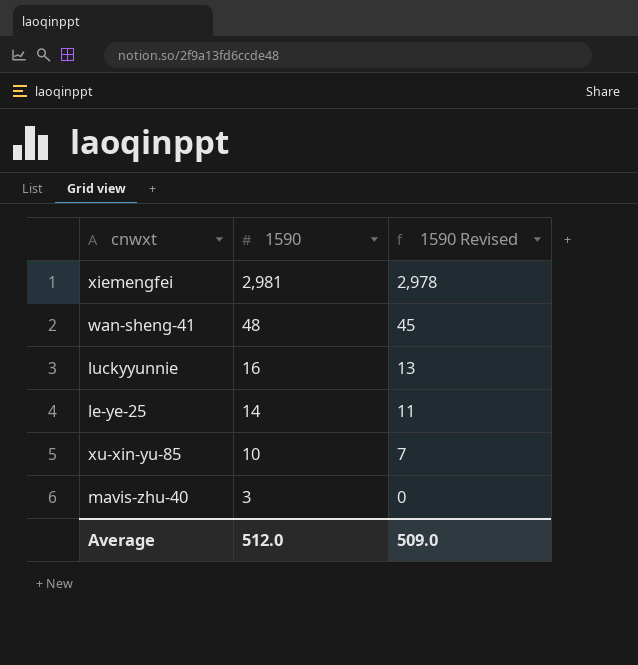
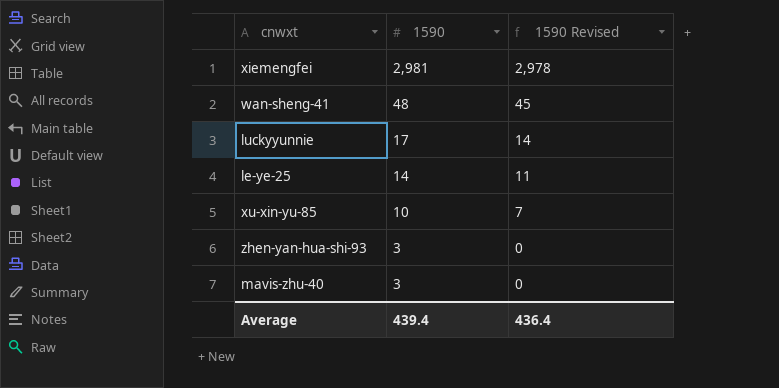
luckyyunnie | 1590: 16 -> 17
luckyyunnie | 1590 Revised: 13 -> 14
row zhen-yan-hua-shi-93: none -> 3 | 0
Average | 1590: 512.0 -> 439.4
Average | 1590 Revised: 509.0 -> 436.4

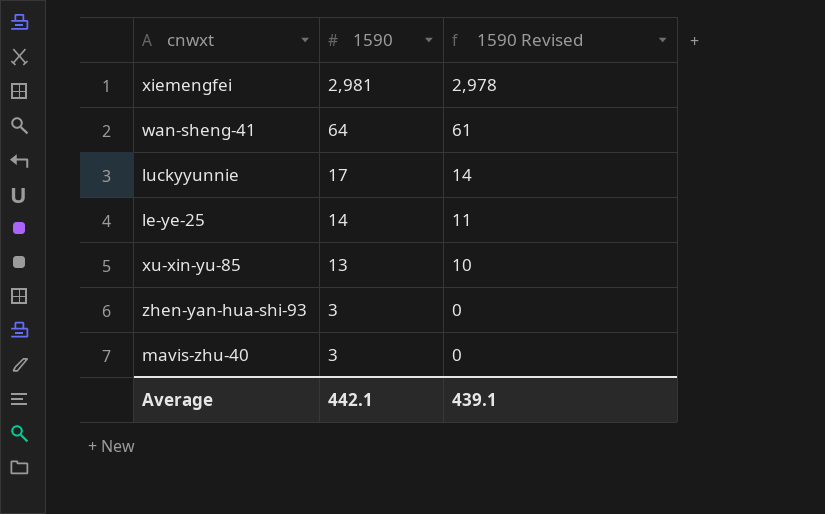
wan-sheng-41 | 1590: 48 -> 64
wan-sheng-41 | 1590 Revised: 45 -> 61
xu-xin-yu-85 | 1590: 10 -> 13
xu-xin-yu-85 | 1590 Revised: 7 -> 10
Average | 1590: 439.4 -> 442.1
Average | 1590 Revised: 436.4 -> 439.1

